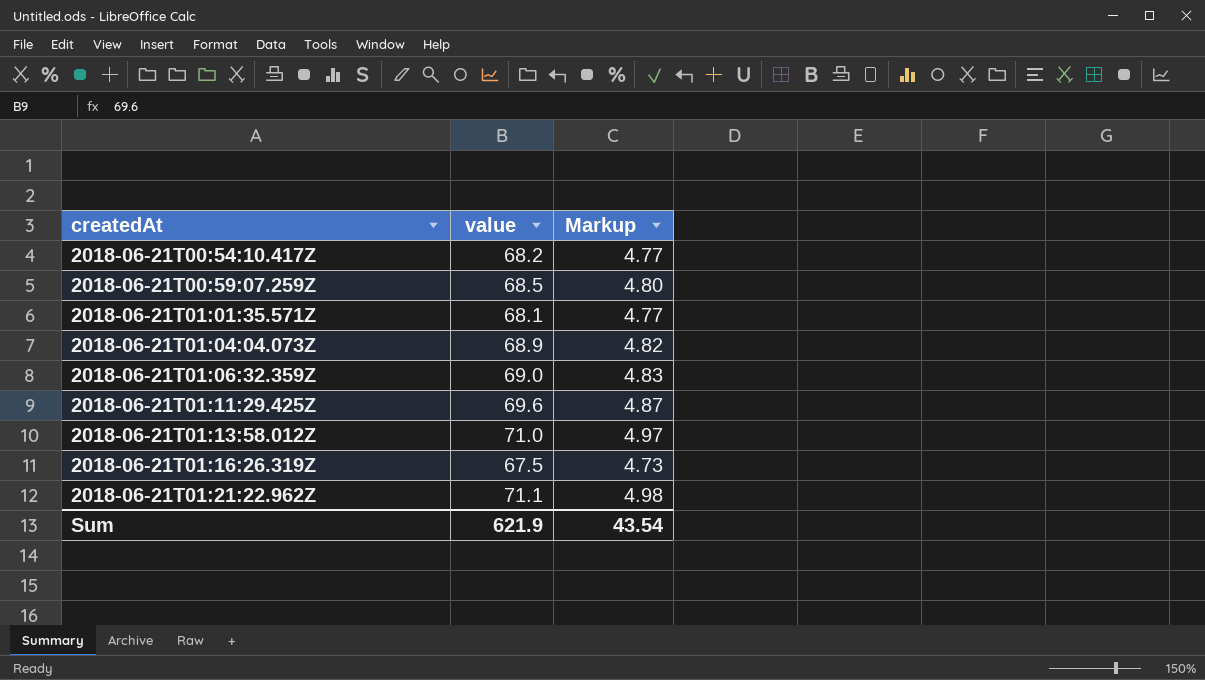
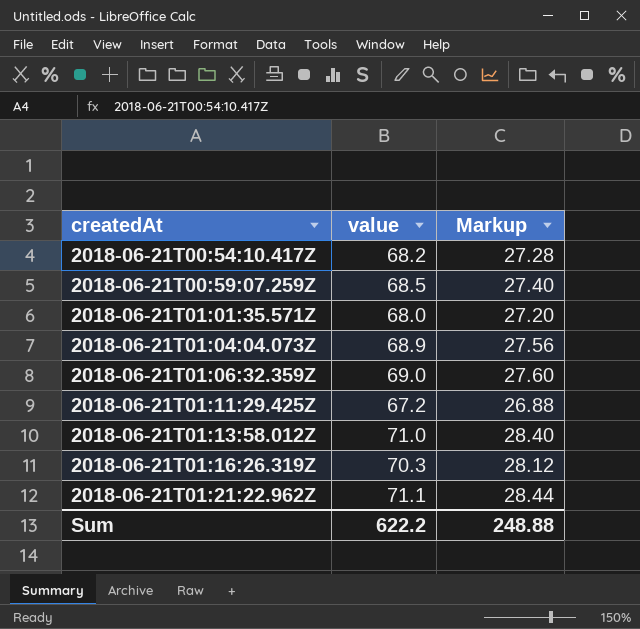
column Markup | formula: [value] * 0.07 -> [value] * 0.4
2018-06-21T01:01:35.571Z | value: 68.1 -> 68.0
2018-06-21T01:11:29.425Z | value: 69.6 -> 67.2
2018-06-21T01:16:26.319Z | value: 67.5 -> 70.3
Sum | value: 621.9 -> 622.2
Sum | Markup: 43.54 -> 248.88

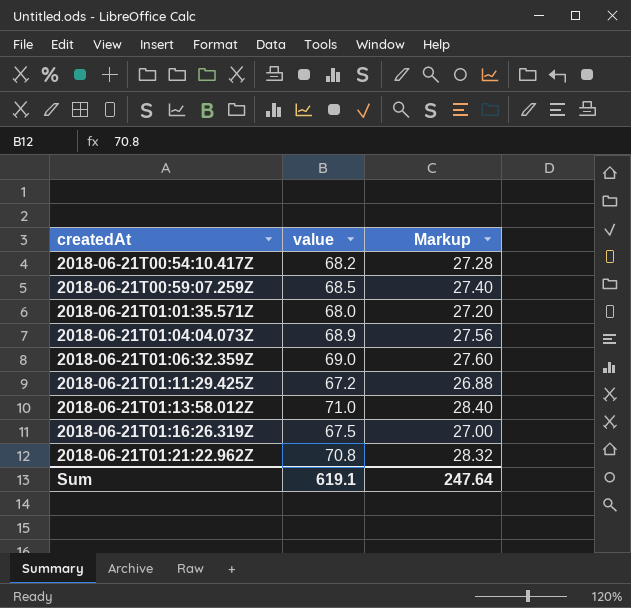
2018-06-21T01:16:26.319Z | value: 70.3 -> 67.5
2018-06-21T01:16:26.319Z | Markup: 28.12 -> 27.00
2018-06-21T01:21:22.962Z | value: 71.1 -> 70.8
2018-06-21T01:21:22.962Z | Markup: 28.44 -> 28.32
Sum | value: 622.2 -> 619.1
Sum | Markup: 248.88 -> 247.64

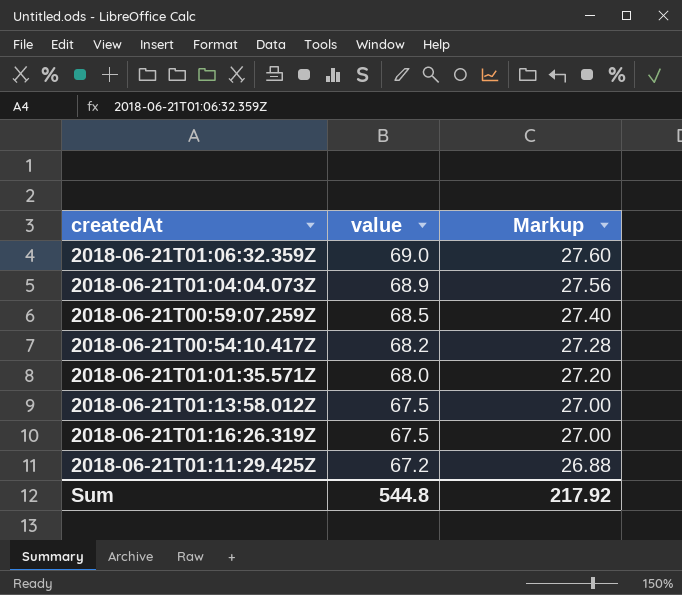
row order: createdAt ascending -> value descending
row 2018-06-21T01:21:22.962Z: 70.8 | 28.32 -> none
2018-06-21T01:13:58.012Z | value: 71.0 -> 67.5
2018-06-21T01:13:58.012Z | Markup: 28.40 -> 27.00
Sum | value: 619.1 -> 544.8
Sum | Markup: 247.64 -> 217.92

